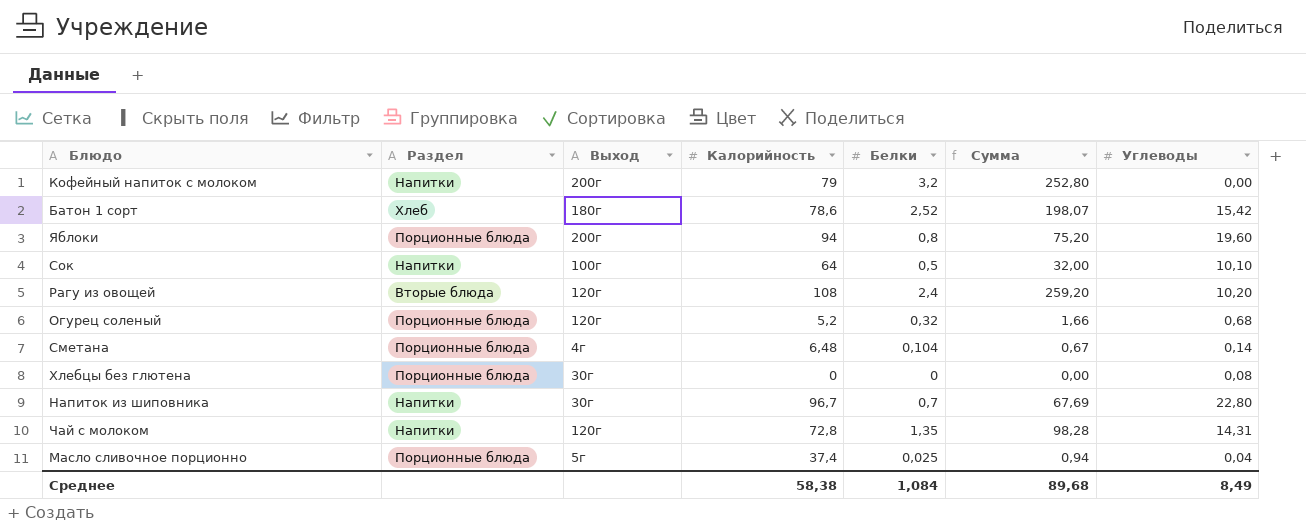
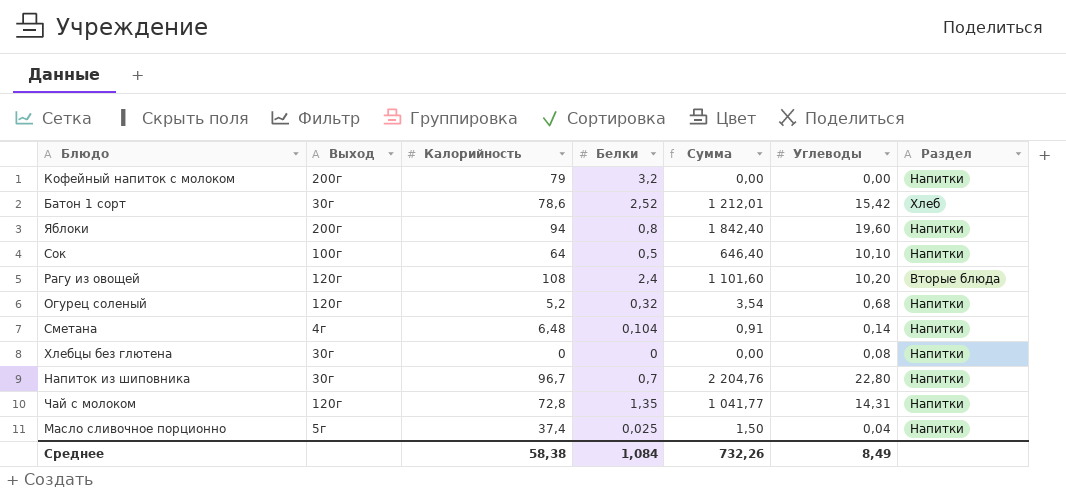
column Сумма | formula: [Калорийность] * [Белки] -> [Калорийность] * [Углеводы]
column Раздел | position: 2 -> 7
Батон 1 сорт | Выход: 180г -> 30г
Яблоки | Раздел: Порционные блюда -> Напитки
Огурец соленый | Раздел: Порционные блюда -> Напитки
Сметана | Раздел: Порционные блюда -> Напитки
Хлебцы без глютена | Раздел: Порционные блюда -> Напитки
Масло сливочное порционно | Раздел: Порционные блюда -> Напитки
Среднее | Сумма: 89,68 -> 732,26

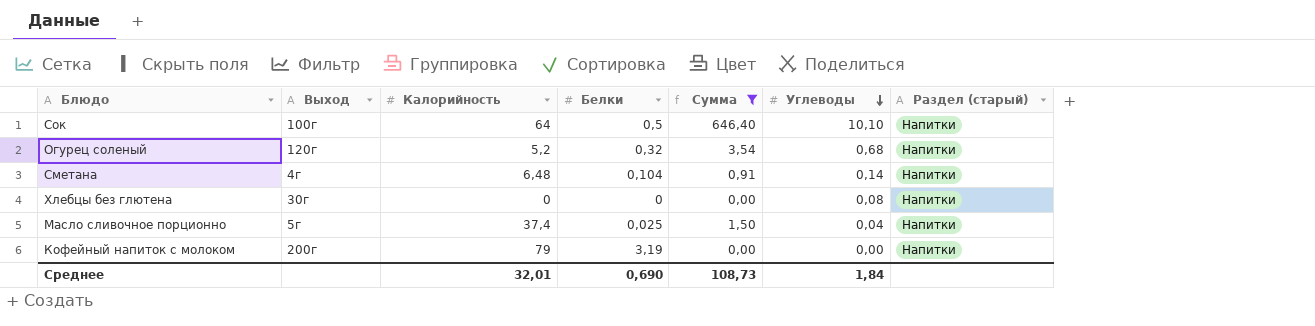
filter: none -> Сумма <= 646,40
row order: none -> Углеводы descending
column name: Раздел -> Раздел (старый)
Кофейный напиток с молоком | Белки: 3,2 -> 3,19
Среднее | Калорийность: 58,38 -> 32,01
Среднее | Белки: 1,084 -> 0,690
Среднее | Сумма: 732,26 -> 108,73
Среднее | Углеводы: 8,49 -> 1,84

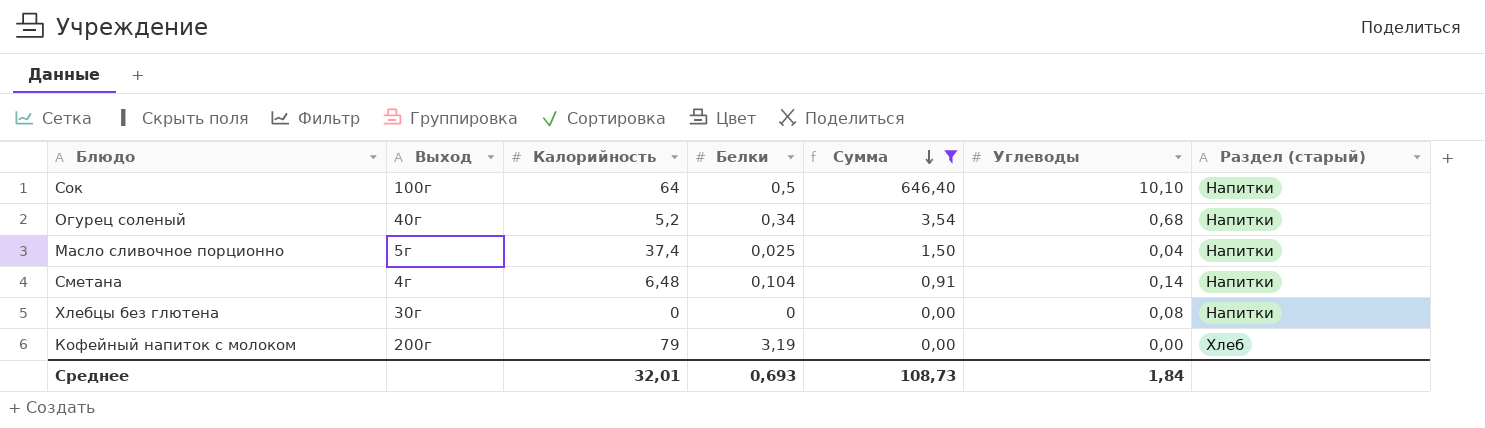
row order: Углеводы descending -> Сумма descending
Огурец соленый | Выход: 120г -> 40г
Огурец соленый | Белки: 0,32 -> 0,34
Кофейный напиток с молоком | Раздел (старый): Напитки -> Хлеб
Среднее | Белки: 0,690 -> 0,693

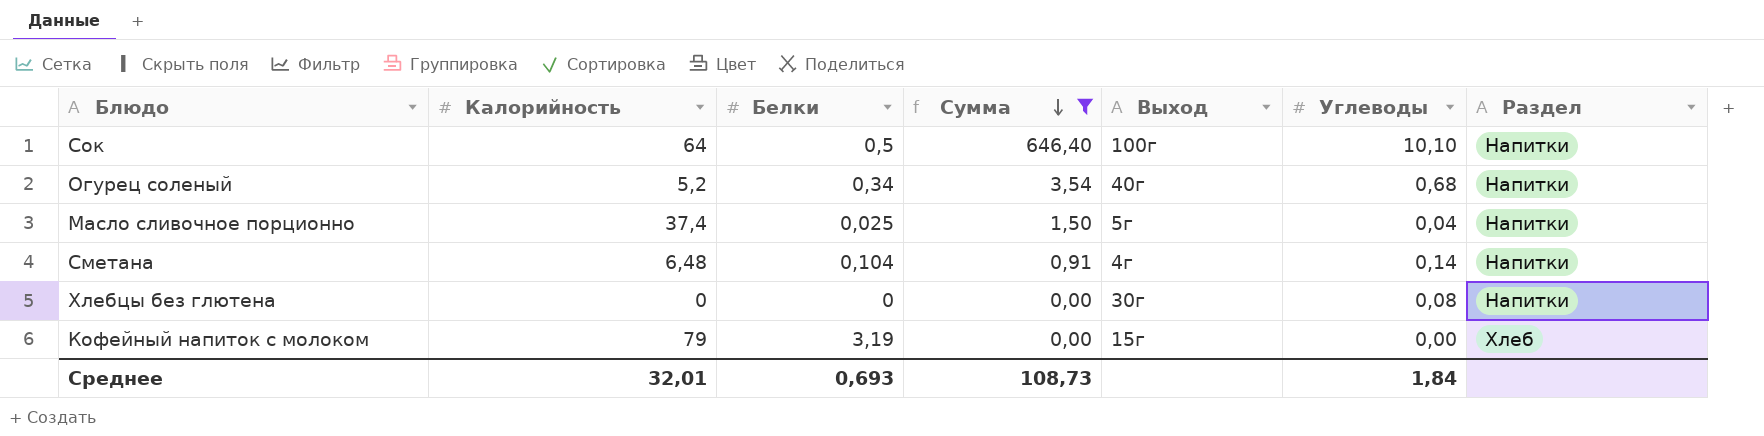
column Выход | position: 2 -> 5
column name: Раздел (старый) -> Раздел
Кофейный напиток с молоком | Выход: 200г -> 15г

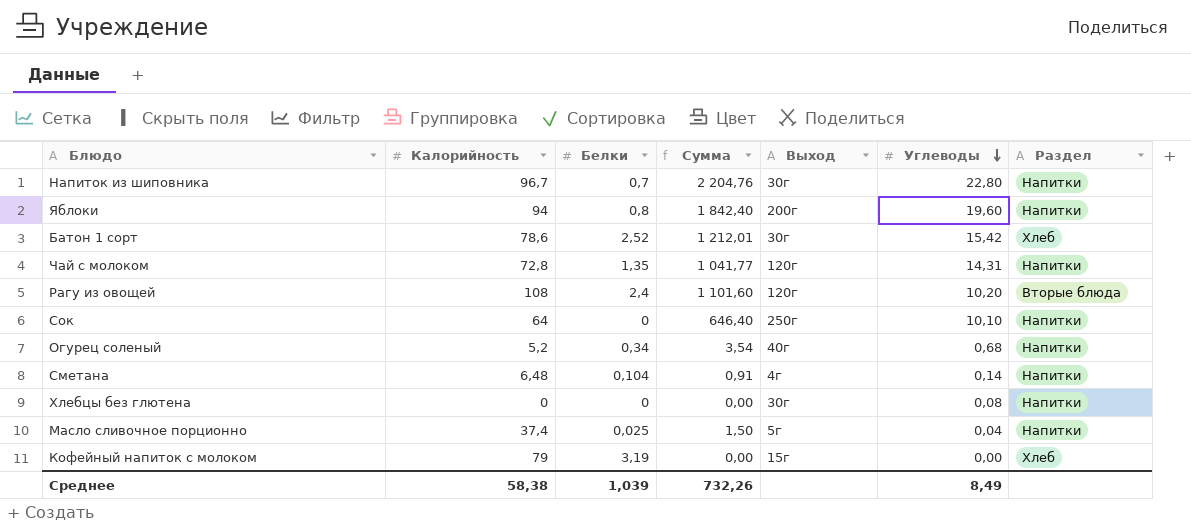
filter: Сумма <= 646,40 -> none
row order: Сумма descending -> Углеводы descending
Сок | Белки: 0,5 -> 0
Сок | Выход: 100г -> 250г
Среднее | Калорийность: 32,01 -> 58,38
Среднее | Белки: 0,693 -> 1,039
Среднее | Сумма: 108,73 -> 732,26
Среднее | Углеводы: 1,84 -> 8,49

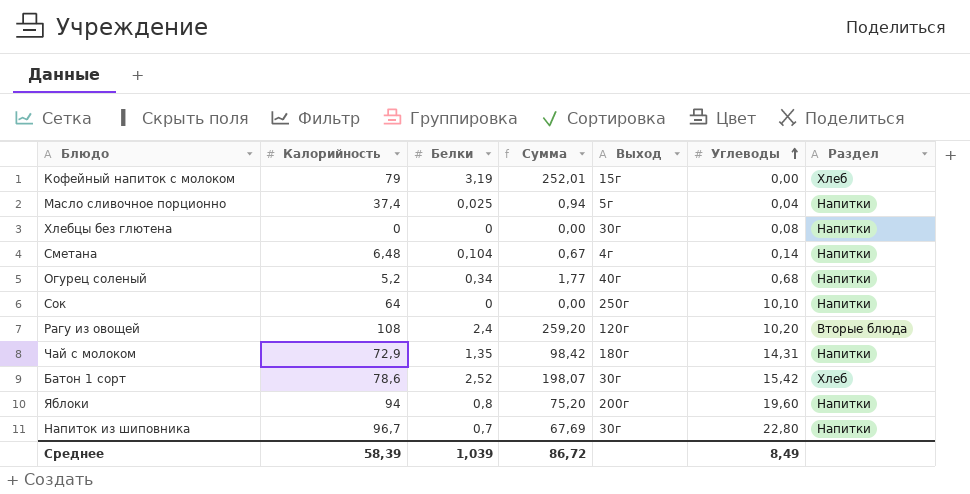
row order: Углеводы descending -> Углеводы ascending
column Сумма | formula: [Калорийность] * [Углеводы] -> [Калорийность] * [Белки]
Чай с молоком | Калорийность: 72,8 -> 72,9
Чай с молоком | Выход: 120г -> 180г
Среднее | Калорийность: 58,38 -> 58,39
Среднее | Сумма: 732,26 -> 86,72

